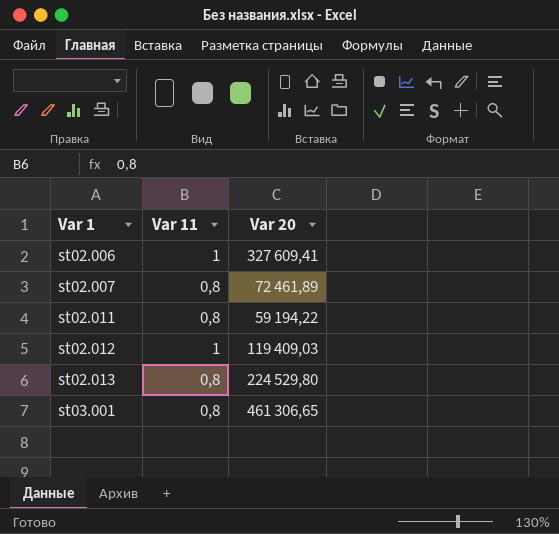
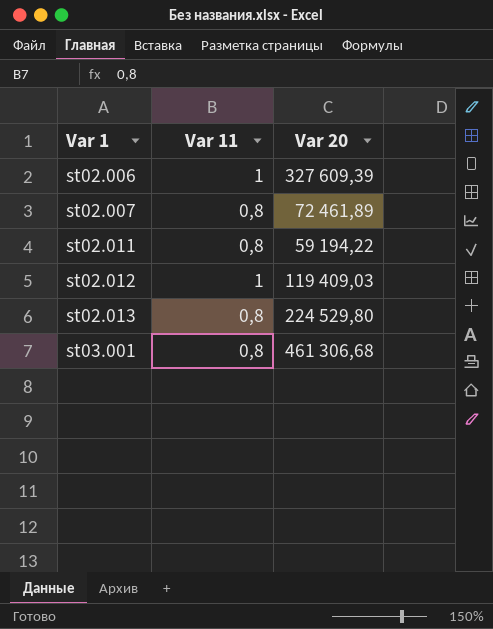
st02.006 | Var 20: 327 609,41 -> 327 609,39
st03.001 | Var 20: 461 306,65 -> 461 306,68

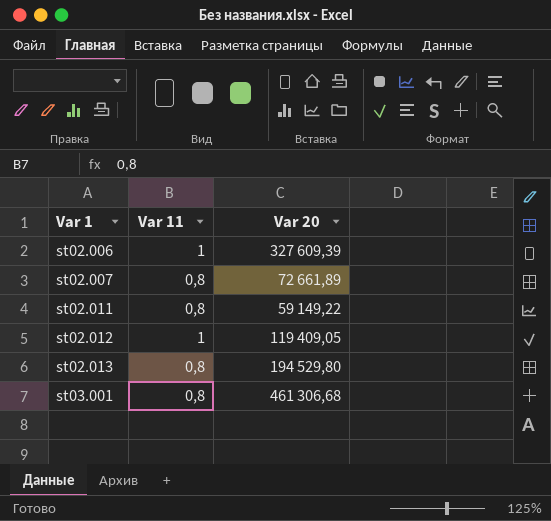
st02.007 | Var 20: 72 461,89 -> 72 661,89
st02.011 | Var 20: 59 194,22 -> 59 149,22
st02.012 | Var 20: 119 409,03 -> 119 409,05
st02.013 | Var 20: 224 529,80 -> 194 529,80

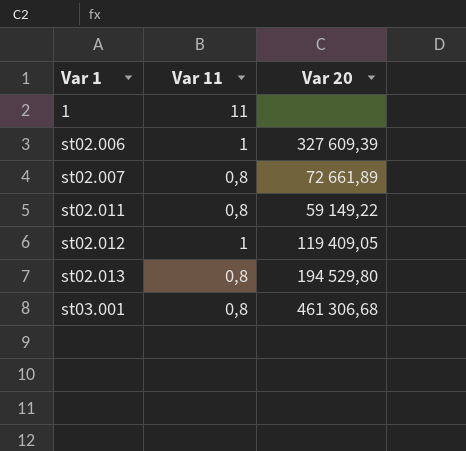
row 1: none -> 11 | none

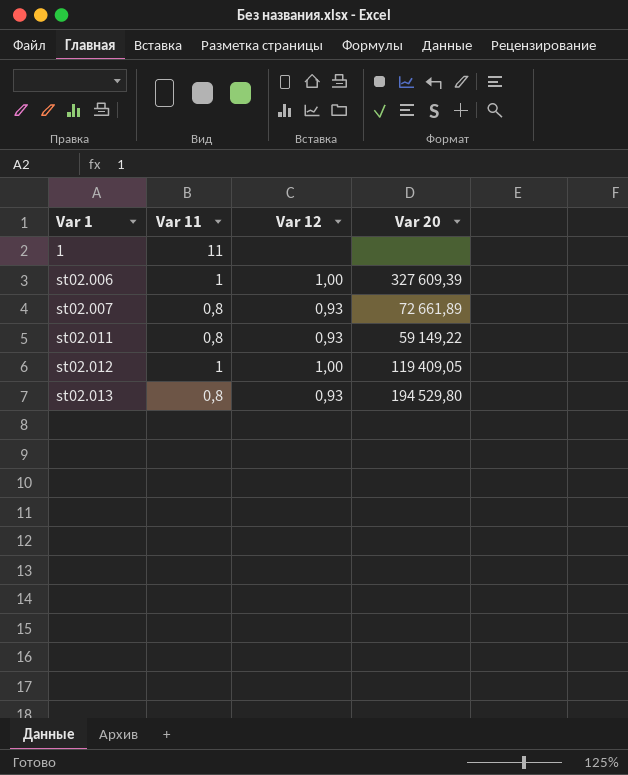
column Var 12 | position: none -> 3
row st03.001: 0,8 | 461 306,68 -> none

